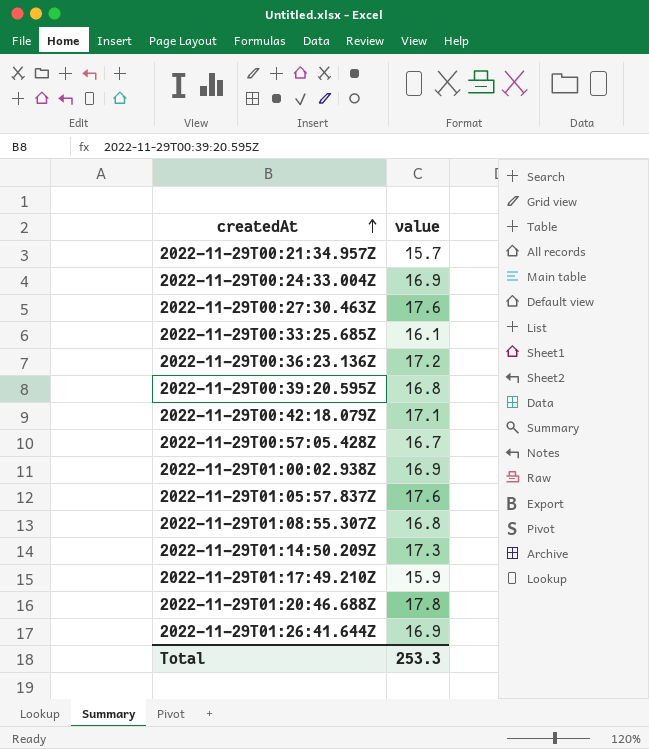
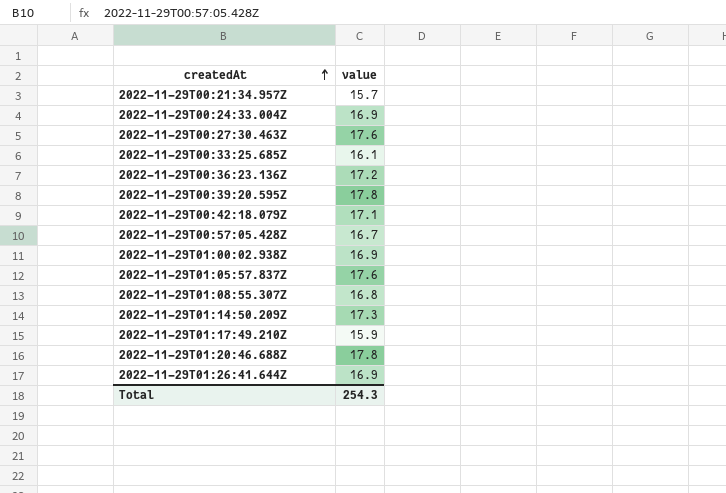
2022-11-29T00:39:20.595Z | value: 16.8 -> 17.8
Total | value: 253.3 -> 254.3

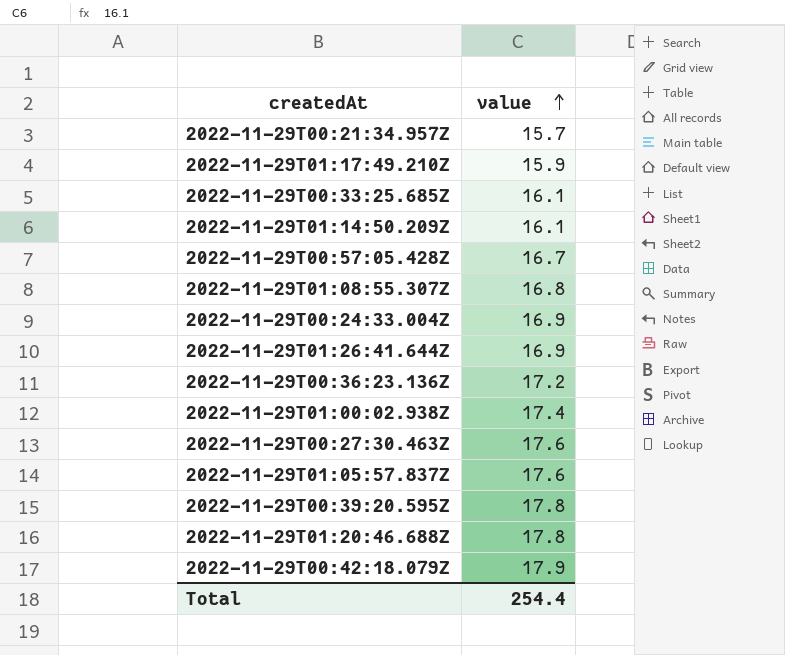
row order: createdAt ascending -> value ascending
2022-11-29T01:14:50.209Z | value: 17.3 -> 16.1
2022-11-29T01:00:02.938Z | value: 16.9 -> 17.4
2022-11-29T00:42:18.079Z | value: 17.1 -> 17.9
Total | value: 254.3 -> 254.4

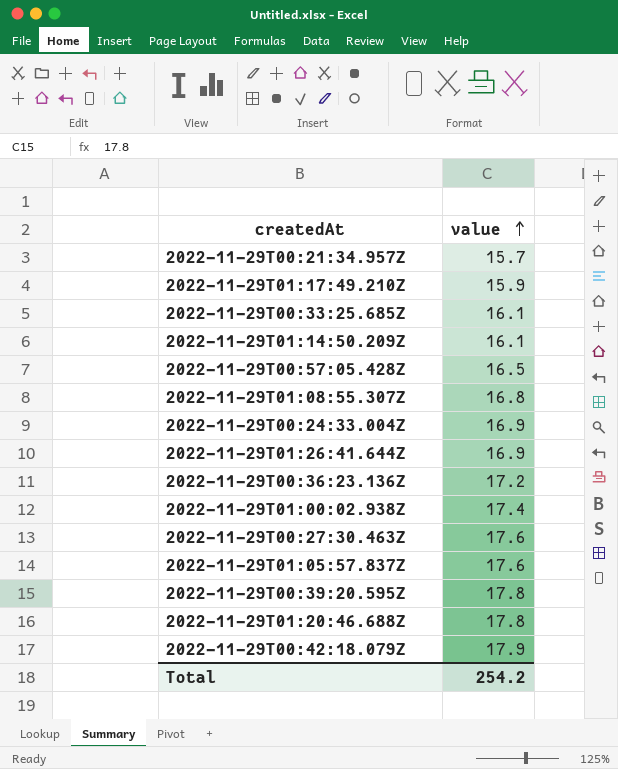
2022-11-29T00:57:05.428Z | value: 16.7 -> 16.5
Total | value: 254.4 -> 254.2

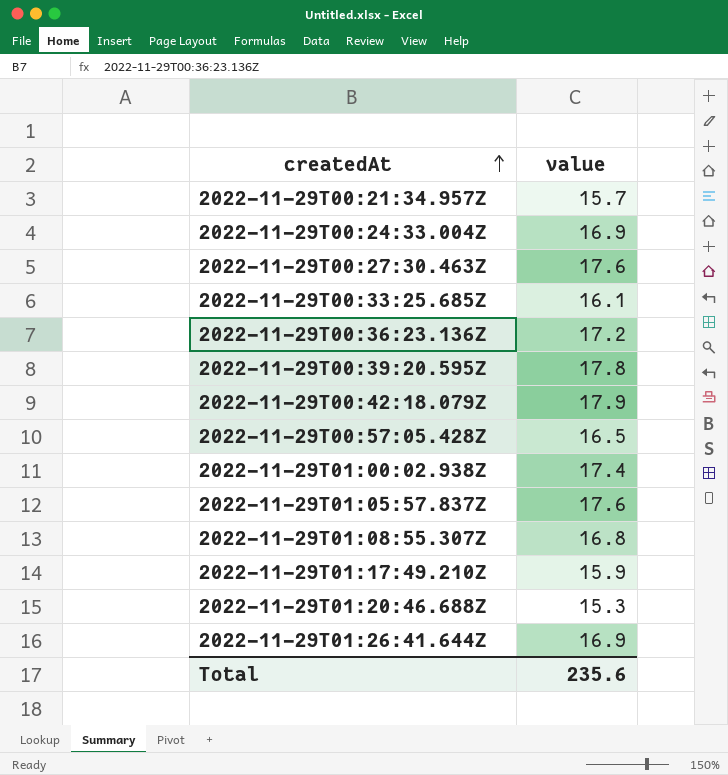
row order: value ascending -> createdAt ascending
row 2022-11-29T01:14:50.209Z: 16.1 -> none
2022-11-29T01:20:46.688Z | value: 17.8 -> 15.3
Total | value: 254.2 -> 235.6

